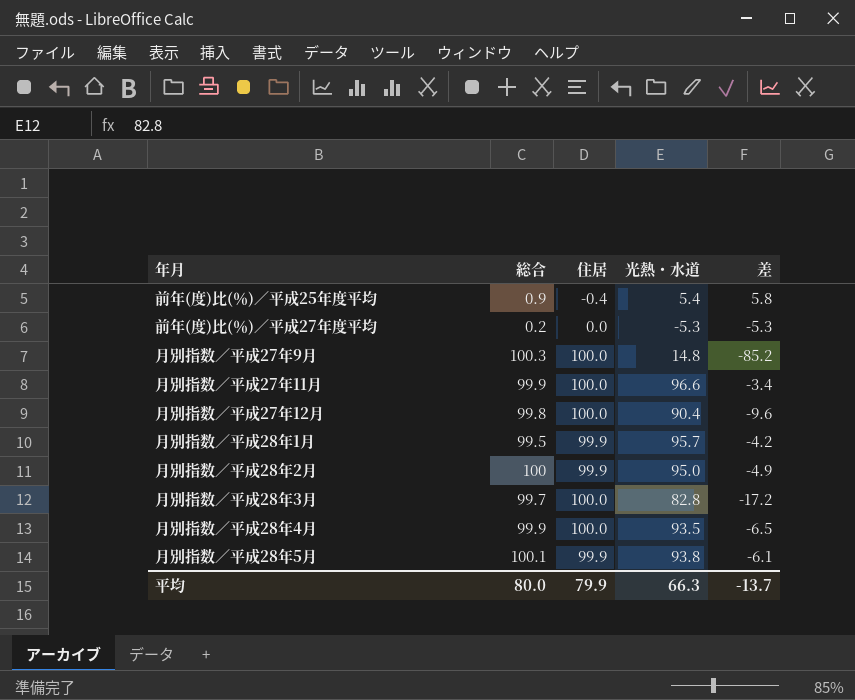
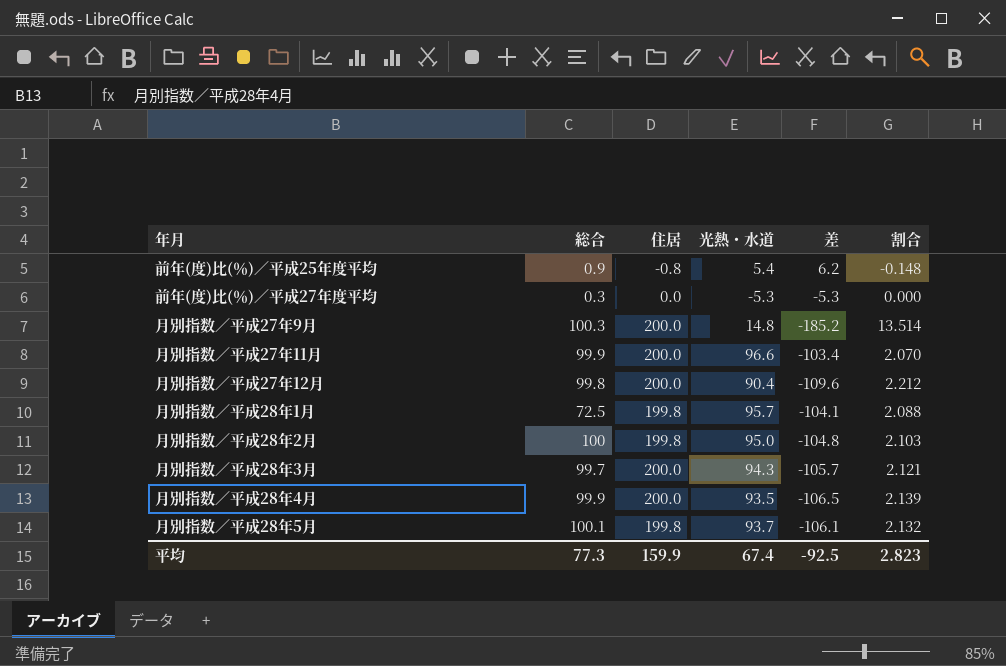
column 割合 | formula: none -> [住居] / [光熱・水道]
前年(度)比(％)／平成25年度平均 | 住居: -0.4 -> -0.8
前年(度)比(％)／平成25年度平均 | 差: 5.8 -> 6.2
前年(度)比(％)／平成27年度平均 | 総合: 0.2 -> 0.3
月別指数／平成27年9月 | 住居: 100.0 -> 200.0
月別指数／平成27年9月 | 差: -85.2 -> -185.2
月別指数／平成27年11月 | 住居: 100.0 -> 200.0
月別指数／平成27年11月 | 差: -3.4 -> -103.4
月別指数／平成27年12月 | 住居: 100.0 -> 200.0
月別指数／平成27年12月 | 差: -9.6 -> -109.6
月別指数／平成28年1月 | 総合: 99.5 -> 72.5
月別指数／平成28年1月 | 住居: 99.9 -> 199.8
月別指数／平成28年1月 | 差: -4.2 -> -104.1
月別指数／平成28年2月 | 住居: 99.9 -> 199.8
月別指数／平成28年2月 | 差: -4.9 -> -104.8
月別指数／平成28年3月 | 住居: 100.0 -> 200.0
月別指数／平成28年3月 | 光熱・水道: 82.8 -> 94.3
月別指数／平成28年3月 | 差: -17.2 -> -105.7
月別指数／平成28年4月 | 住居: 100.0 -> 200.0
月別指数／平成28年4月 | 差: -6.5 -> -106.5
月別指数／平成28年5月 | 住居: 99.9 -> 199.8
月別指数／平成28年5月 | 光熱・水道: 93.8 -> 93.7
月別指数／平成28年5月 | 差: -6.1 -> -106.1
平均 | 総合: 80.0 -> 77.3
平均 | 住居: 79.9 -> 159.9
平均 | 光熱・水道: 66.3 -> 67.4
平均 | 差: -13.7 -> -92.5

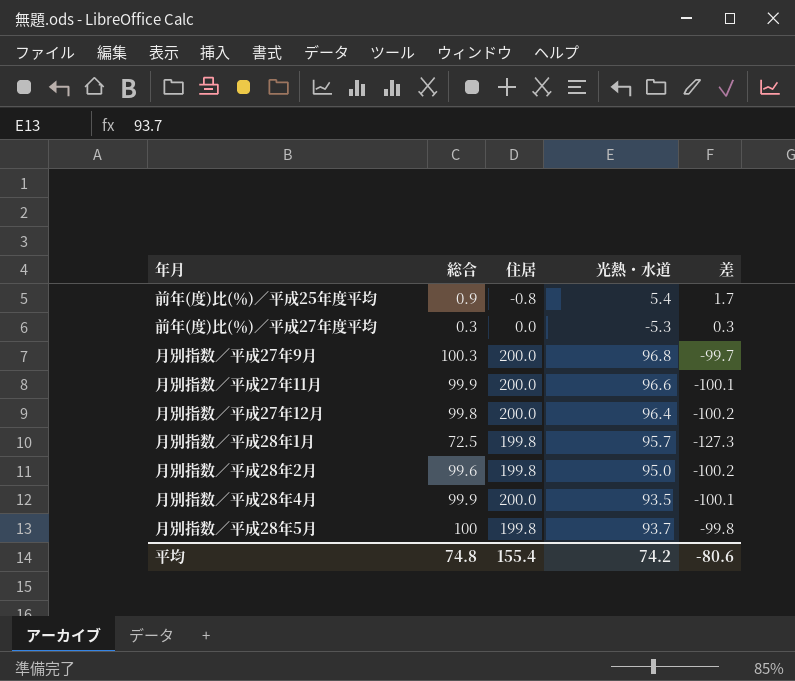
column 割合 | formula: [住居] / [光熱・水道] -> none
column 差 | formula: [光熱・水道] - [住居] -> [総合] - [住居]
row 月別指数／平成28年3月: 99.7 | 200.0 | 94.3 | -105.7 | 2.121 -> none
月別指数／平成27年9月 | 光熱・水道: 14.8 -> 96.8
月別指数／平成27年12月 | 光熱・水道: 90.4 -> 96.4
月別指数／平成28年2月 | 総合: 100 -> 99.6
月別指数／平成28年5月 | 総合: 100.1 -> 100
平均 | 総合: 77.3 -> 74.8
平均 | 住居: 159.9 -> 155.4
平均 | 光熱・水道: 67.4 -> 74.2
平均 | 差: -92.5 -> -80.6

